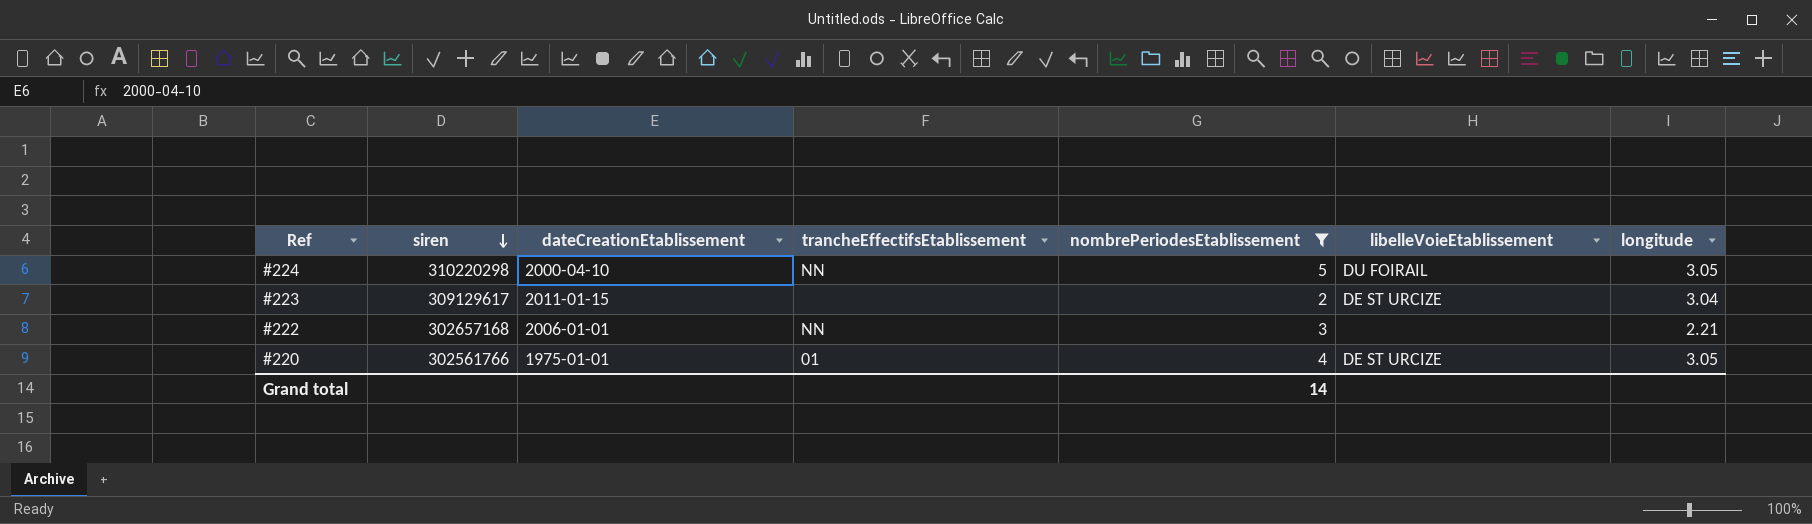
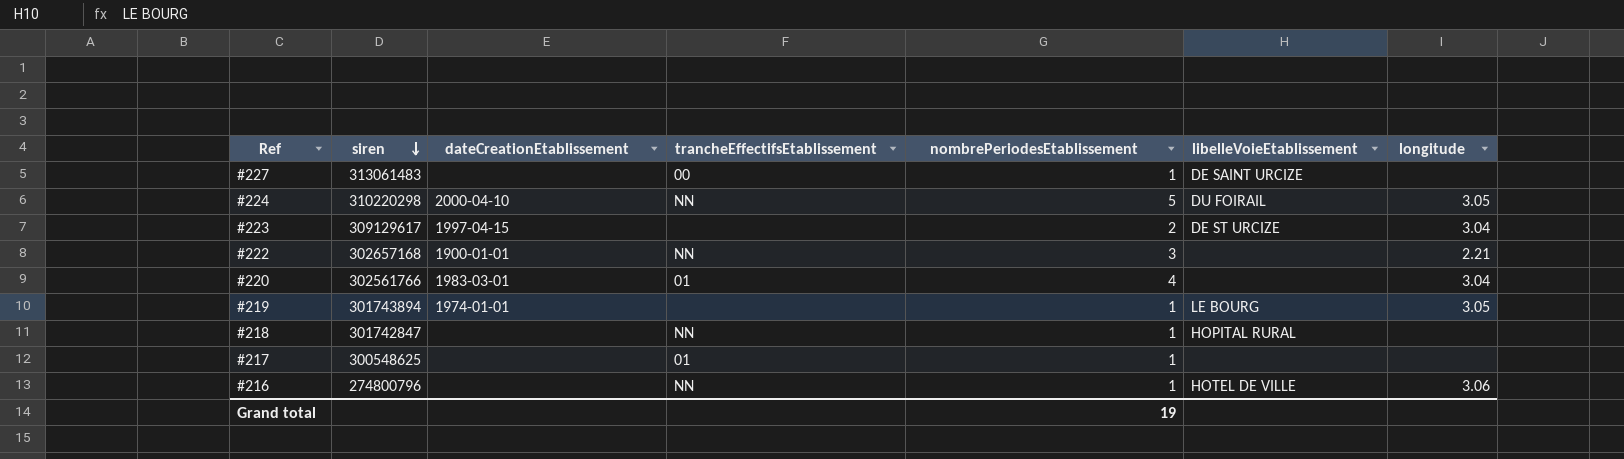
filter: nombrePeriodesEtablissement != 1 -> none
#223 | dateCreationEtablissement: 2011-01-15 -> 1997-04-15
#222 | dateCreationEtablissement: 2006-01-01 -> 1900-01-01
#220 | dateCreationEtablissement: 1975-01-01 -> 1983-03-01
#220 | libelleVoieEtablissement: DE ST URCIZE -> none
#220 | longitude: 3.05 -> 3.04
Grand total | nombrePeriodesEtablissement: 14 -> 19

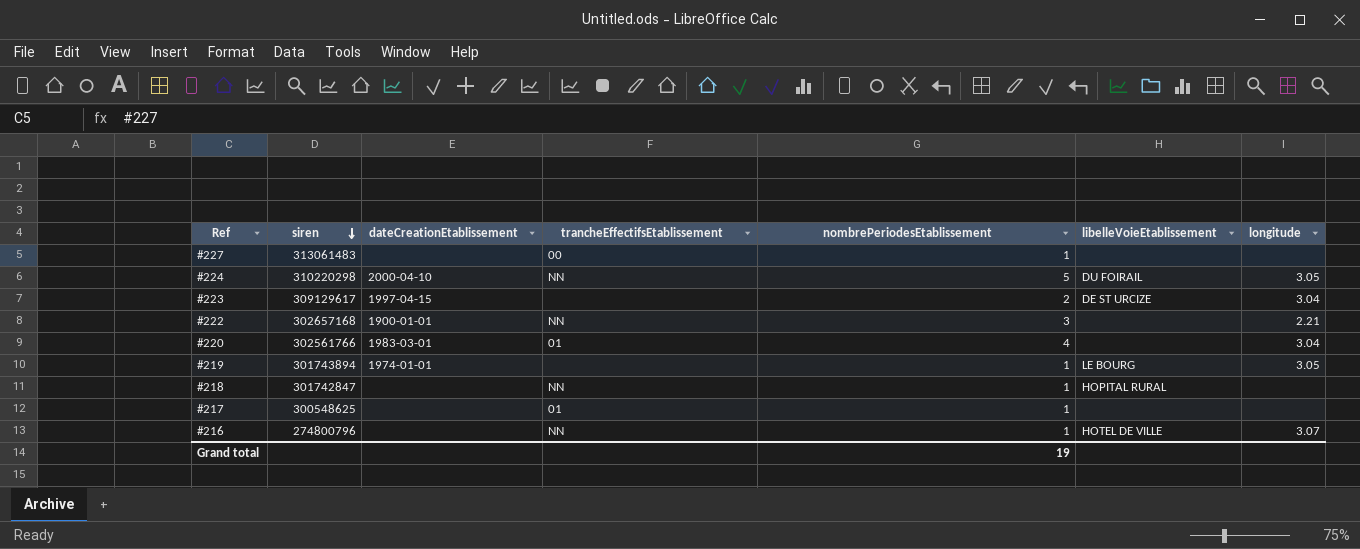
#227 | libelleVoieEtablissement: DE SAINT URCIZE -> none
#216 | longitude: 3.06 -> 3.07

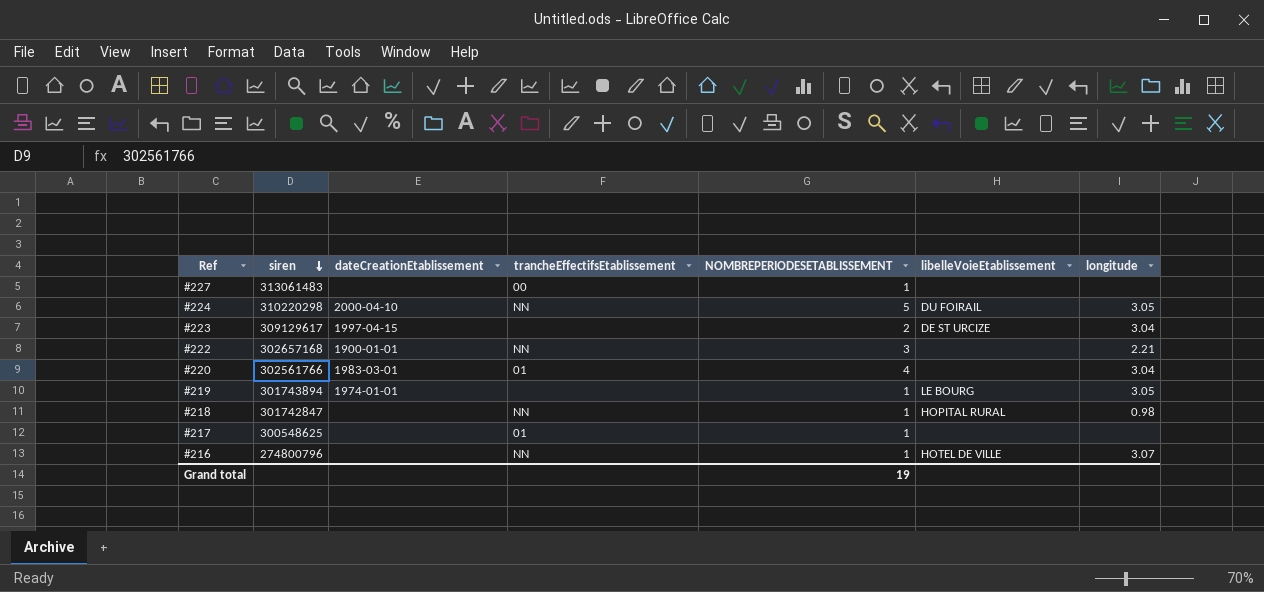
column name: nombrePeriodesEtablissement -> NOMBREPERIODESETABLISSEMENT
#218 | longitude: none -> 0.98

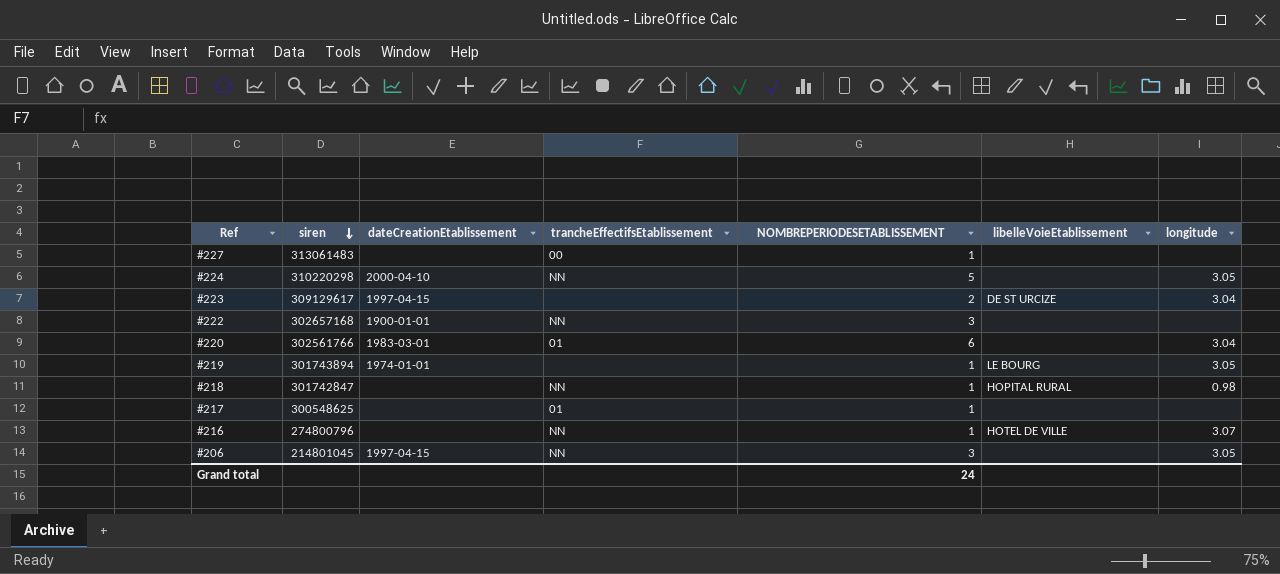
#224 | libelleVoieEtablissement: DU FOIRAIL -> none
#222 | longitude: 2.21 -> none
#220 | NOMBREPERIODESETABLISSEMENT: 4 -> 6
row #206: none -> 214801045 | 1997-04-15 | NN | 3 | none | 3.05
Grand total | NOMBREPERIODESETABLISSEMENT: 19 -> 24

